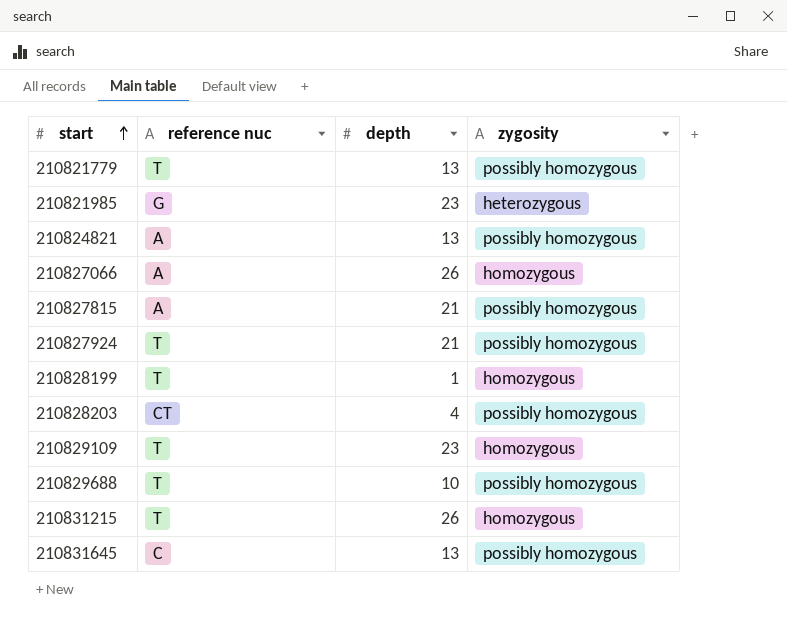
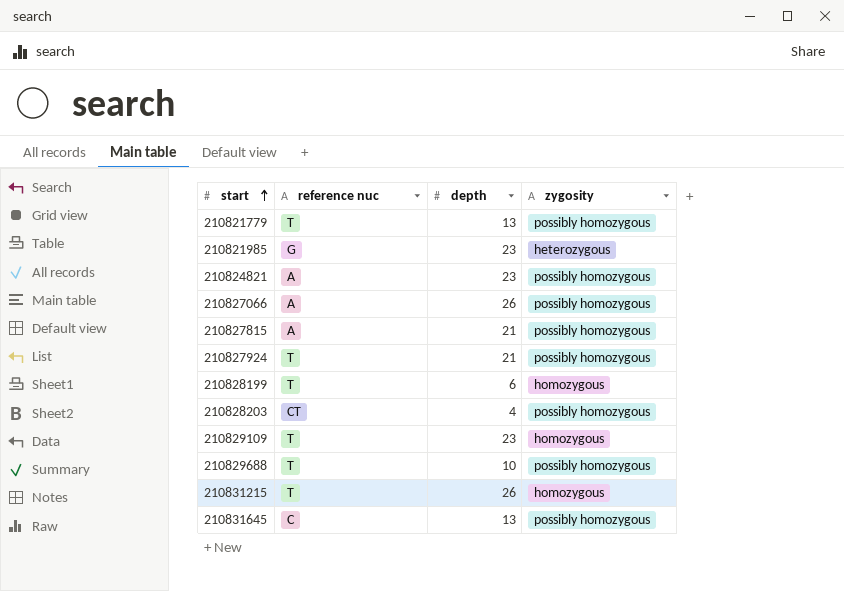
210824821 | depth: 13 -> 23
210827066 | zygosity: homozygous -> possibly homozygous
210828199 | depth: 1 -> 6

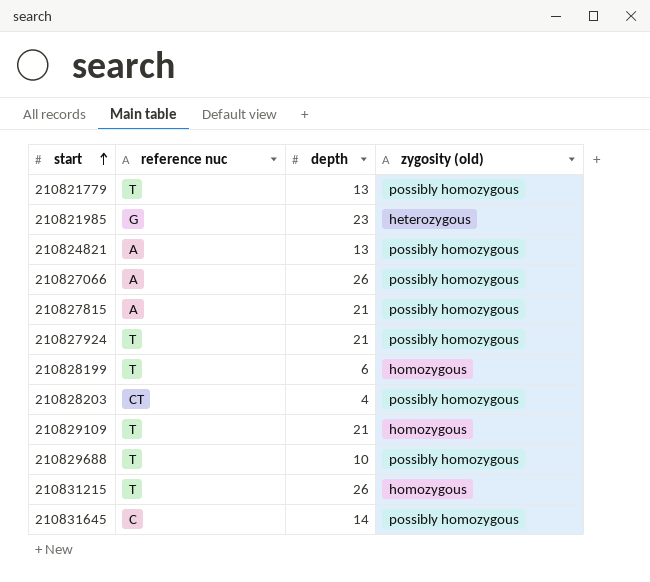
column name: zygosity -> zygosity (old)
210824821 | depth: 23 -> 13
210829109 | depth: 23 -> 21
210831645 | depth: 13 -> 14

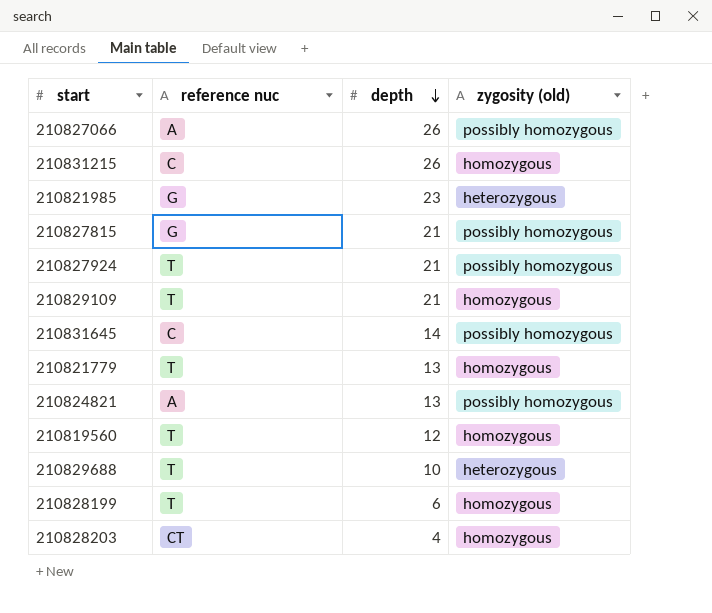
row order: start ascending -> depth descending
210831215 | reference nuc: T -> C
210827815 | reference nuc: A -> G
210821779 | zygosity (old): possibly homozygous -> homozygous
row 210819560: none -> T | 12 | homozygous
210829688 | zygosity (old): possibly homozygous -> heterozygous
210828203 | zygosity (old): possibly homozygous -> homozygous

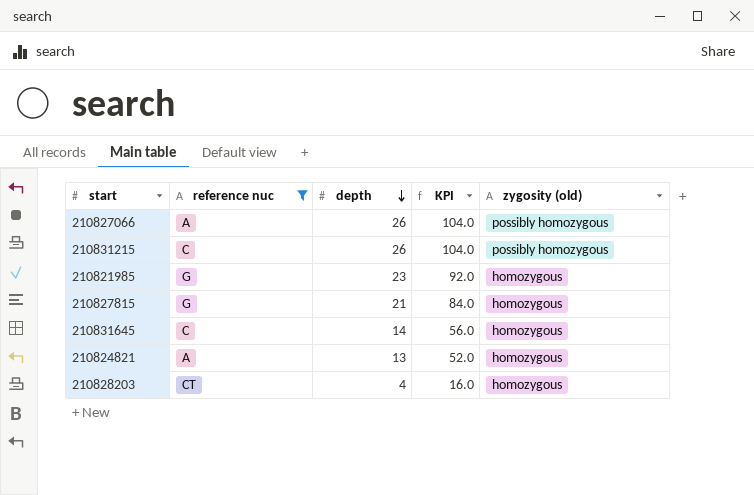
filter: none -> reference nuc != T
column KPI | formula: none -> [depth] * 4
210831215 | zygosity (old): homozygous -> possibly homozygous
210821985 | zygosity (old): heterozygous -> homozygous
210827815 | zygosity (old): possibly homozygous -> homozygous
210831645 | zygosity (old): possibly homozygous -> homozygous
210824821 | zygosity (old): possibly homozygous -> homozygous

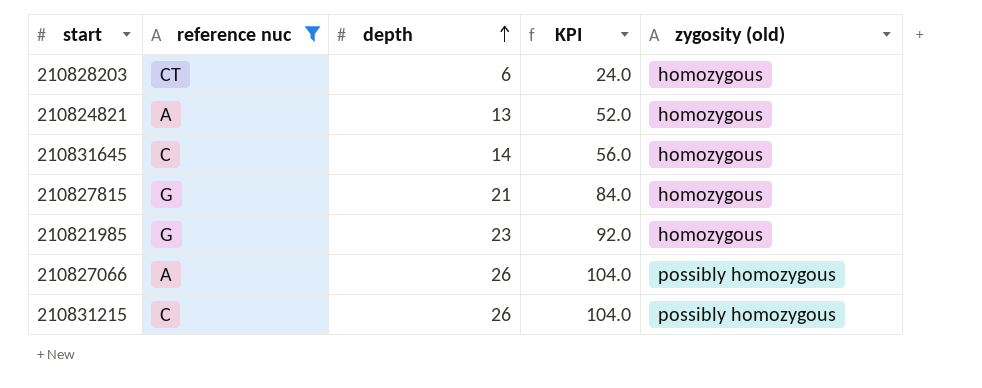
row order: depth descending -> depth ascending
210828203 | depth: 4 -> 6
210828203 | KPI: 16.0 -> 24.0

